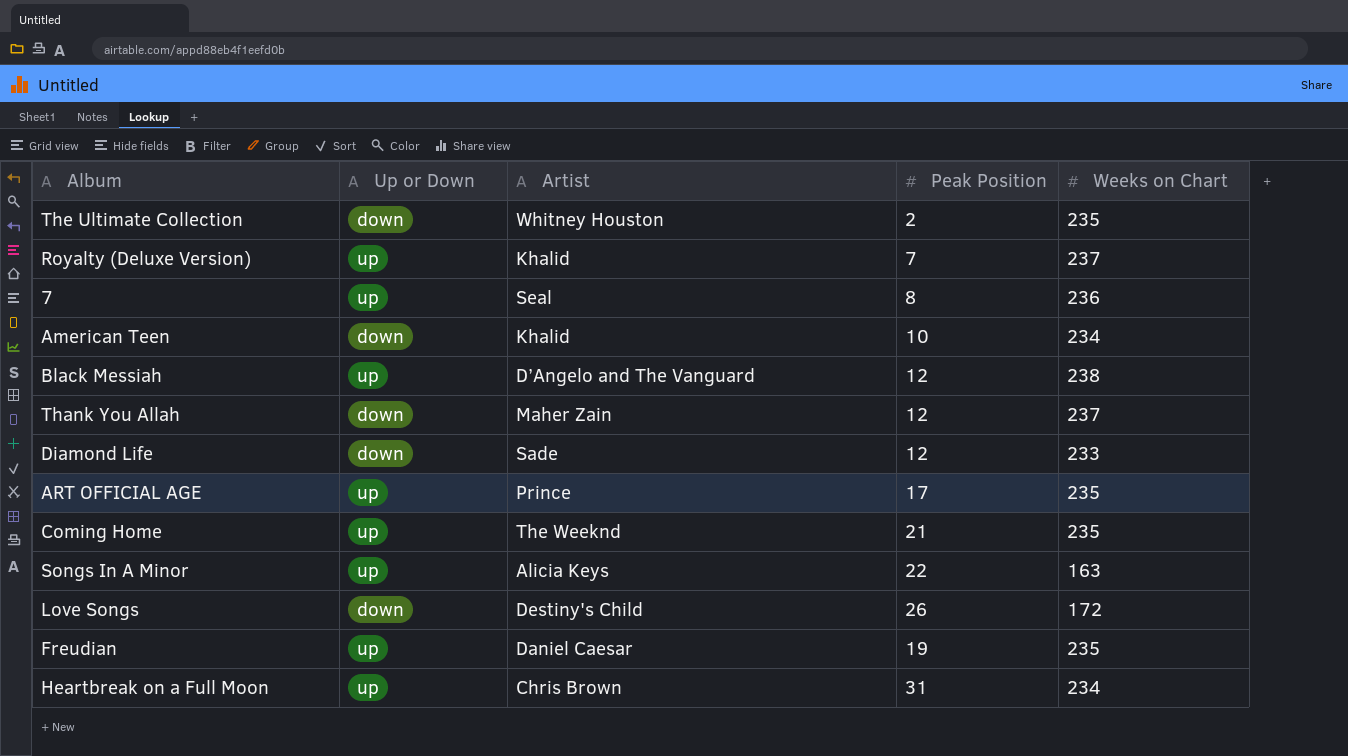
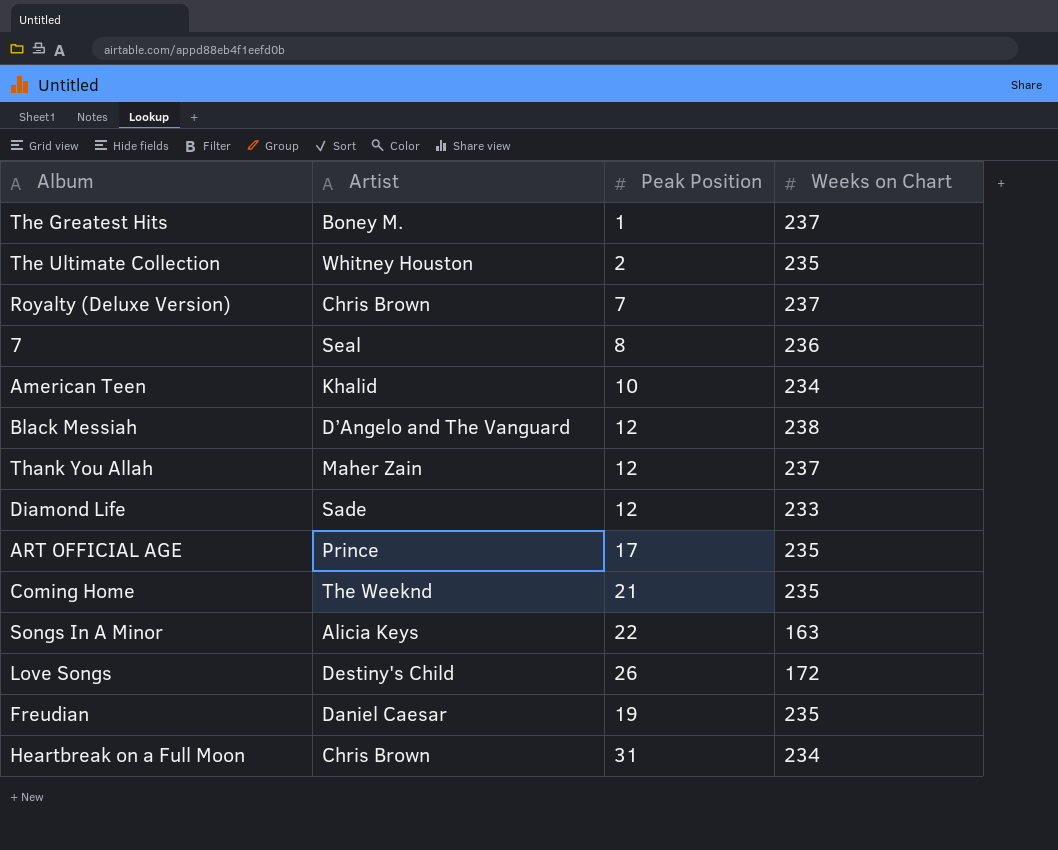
column Up or Down | position: 2 -> none
row The Greatest Hits: none -> Boney M. | 1 | 237
Royalty (Deluxe Version) | Artist: Khalid -> Chris Brown

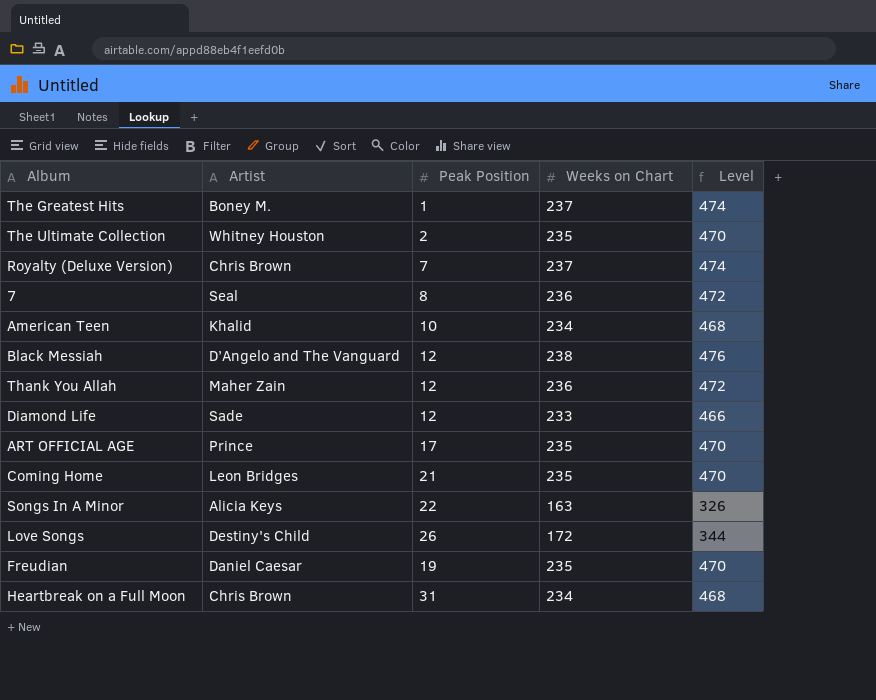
column Level | formula: none -> [Weeks on Chart] * 2
Thank You Allah | Weeks on Chart: 237 -> 236
Coming Home | Artist: The Weeknd -> Leon Bridges

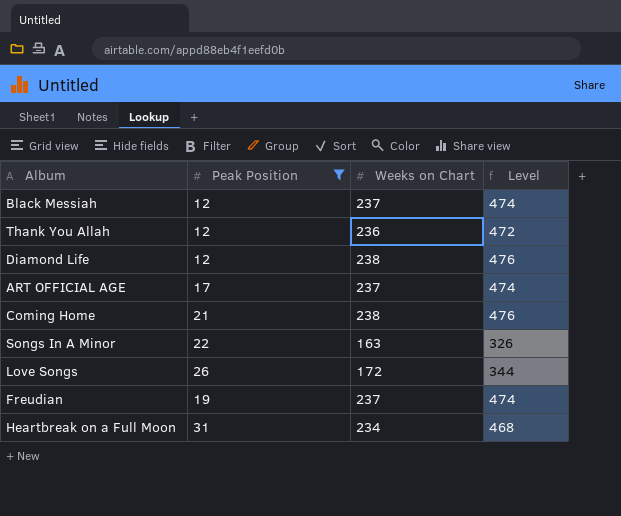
filter: none -> Peak Position >= 12
column Artist | position: 2 -> none
Black Messiah | Weeks on Chart: 238 -> 237
Black Messiah | Level: 476 -> 474
Diamond Life | Weeks on Chart: 233 -> 238
Diamond Life | Level: 466 -> 476
ART OFFICIAL AGE | Weeks on Chart: 235 -> 237
ART OFFICIAL AGE | Level: 470 -> 474
Coming Home | Weeks on Chart: 235 -> 238
Coming Home | Level: 470 -> 476
Freudian | Weeks on Chart: 235 -> 237
Freudian | Level: 470 -> 474

